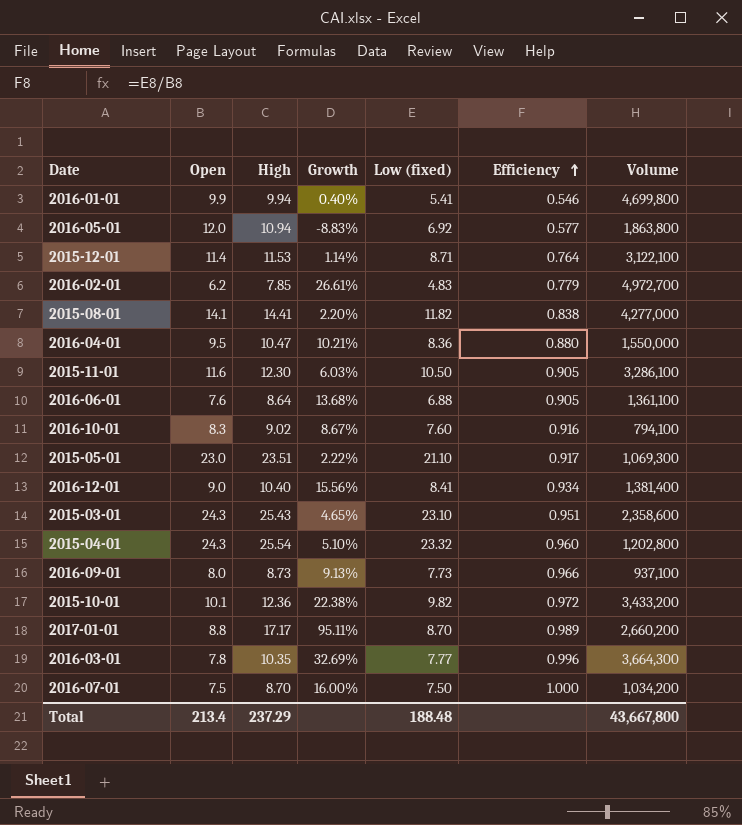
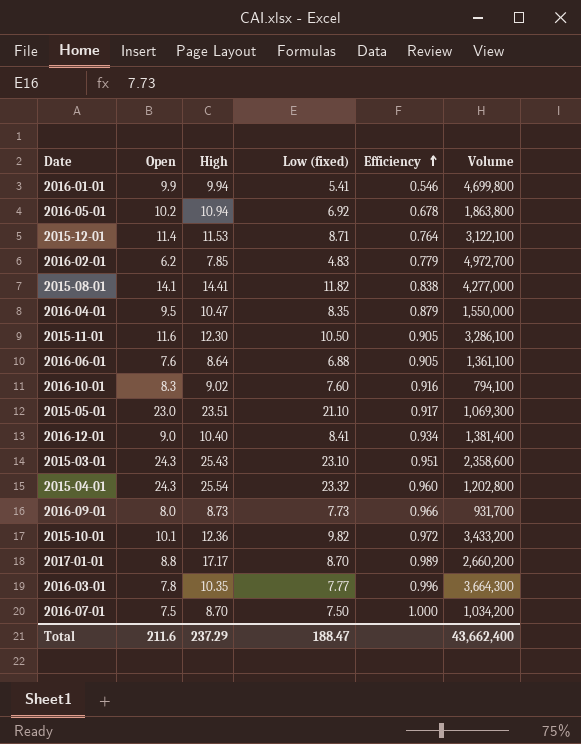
column Growth | formula: ([High] - [Open]) / [Open] -> none
2016-05-01 | Open: 12.0 -> 10.2
2016-05-01 | Efficiency: 0.577 -> 0.678
2016-04-01 | Low (fixed): 8.36 -> 8.35
2016-04-01 | Efficiency: 0.880 -> 0.879
2016-09-01 | Volume: 937,100 -> 931,700
Total | Open: 213.4 -> 211.6
Total | Low (fixed): 188.48 -> 188.47
Total | Volume: 43,667,800 -> 43,662,400

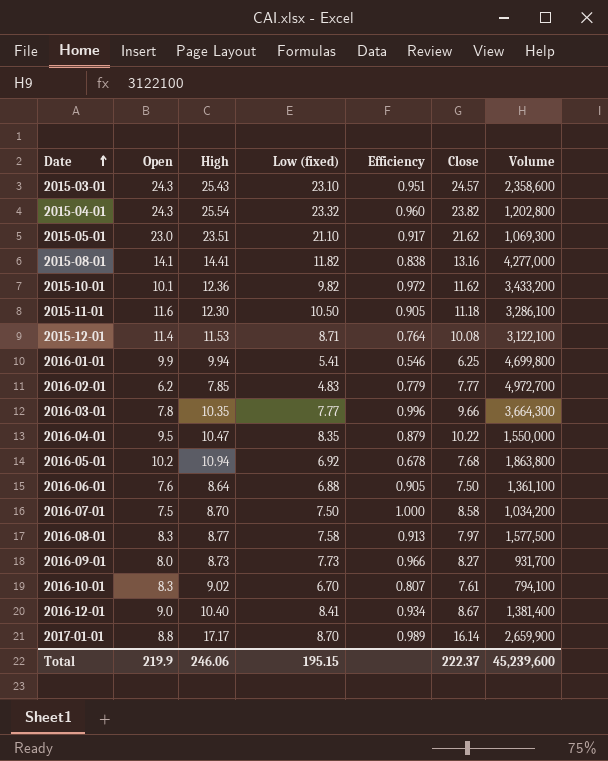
row order: Efficiency ascending -> Date ascending
column Close | position: none -> 6
row 2016-08-01: none -> 8.3 | 8.77 | 7.58 | 0.913 | 7.97 | 1,577,500
2016-10-01 | Low (fixed): 7.60 -> 6.70
2016-10-01 | Efficiency: 0.916 -> 0.807
2017-01-01 | Volume: 2,660,200 -> 2,659,900
Total | Open: 211.6 -> 219.9
Total | High: 237.29 -> 246.06
Total | Low (fixed): 188.47 -> 195.15
Total | Volume: 43,662,400 -> 45,239,600

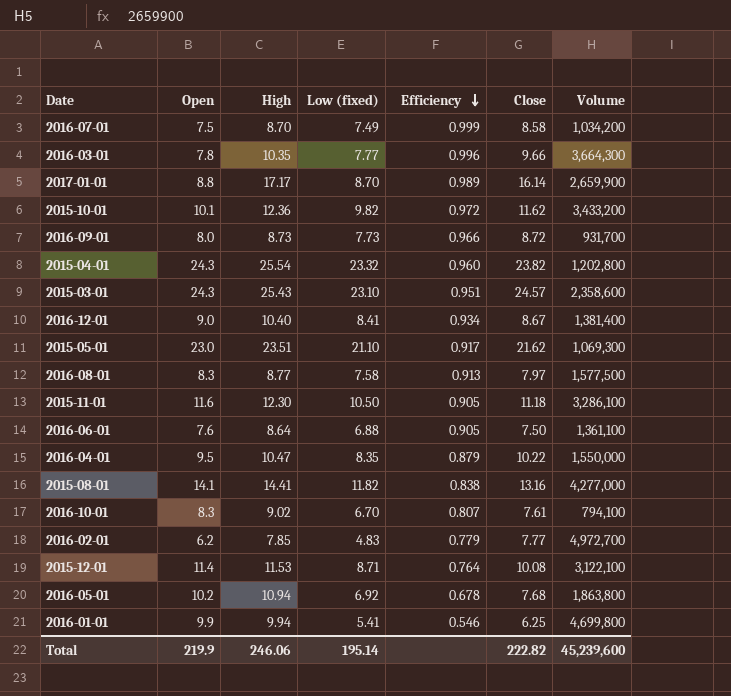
row order: Date ascending -> Efficiency descending
2016-07-01 | Low (fixed): 7.50 -> 7.49
2016-07-01 | Efficiency: 1.000 -> 0.999
2016-09-01 | Close: 8.27 -> 8.72
Total | Low (fixed): 195.15 -> 195.14
Total | Close: 222.37 -> 222.82

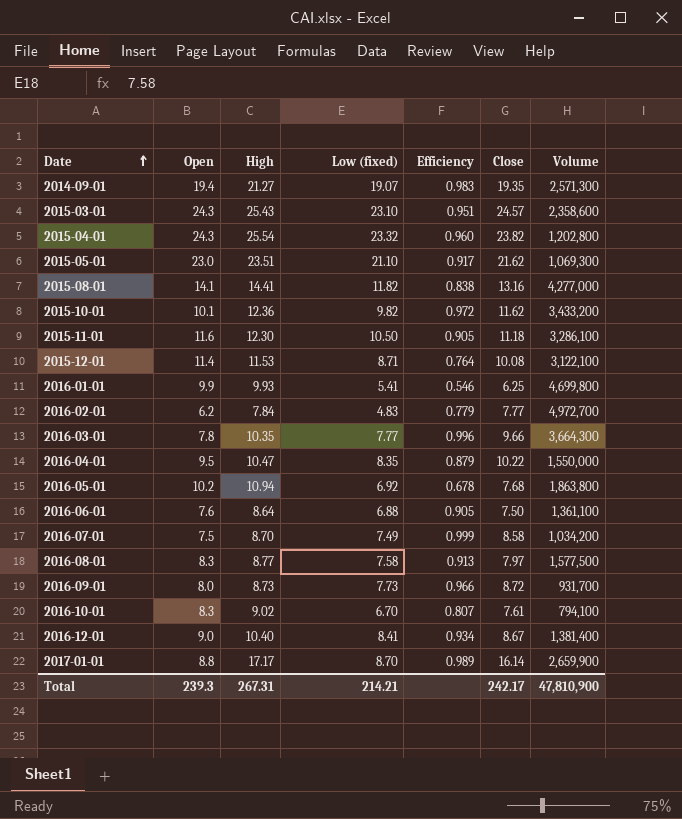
row order: Efficiency descending -> Date ascending
row 2014-09-01: none -> 19.4 | 21.27 | 19.07 | 0.983 | 19.35 | 2,571,300
2016-01-01 | High: 9.94 -> 9.93
2016-02-01 | High: 7.85 -> 7.84
Total | Open: 219.9 -> 239.3
Total | High: 246.06 -> 267.31
Total | Low (fixed): 195.14 -> 214.21
Total | Close: 222.82 -> 242.17
Total | Volume: 45,239,600 -> 47,810,900

